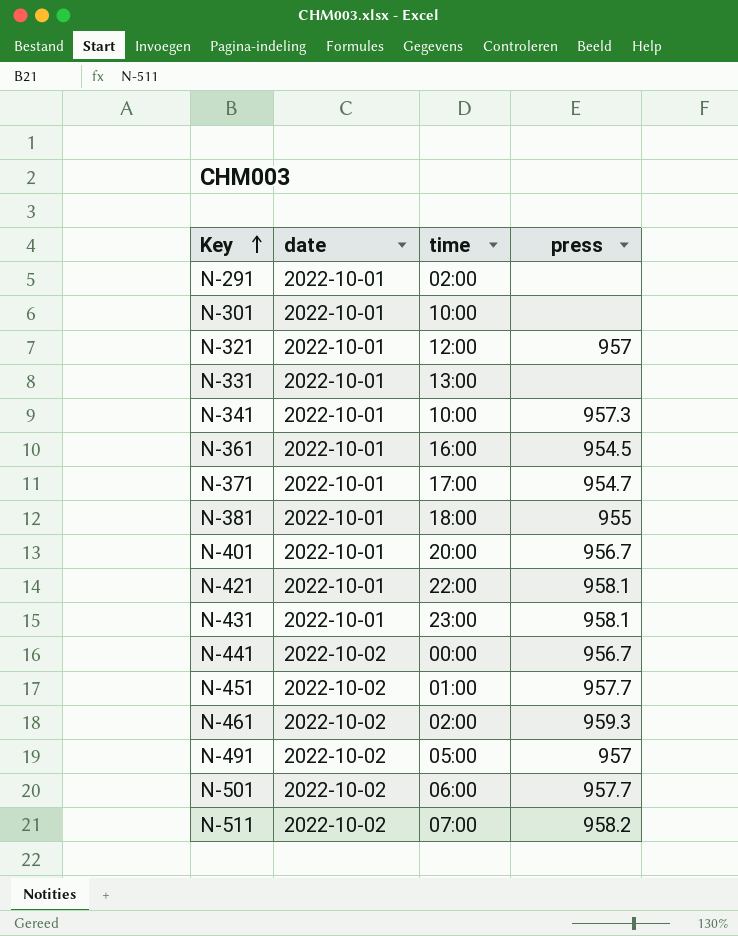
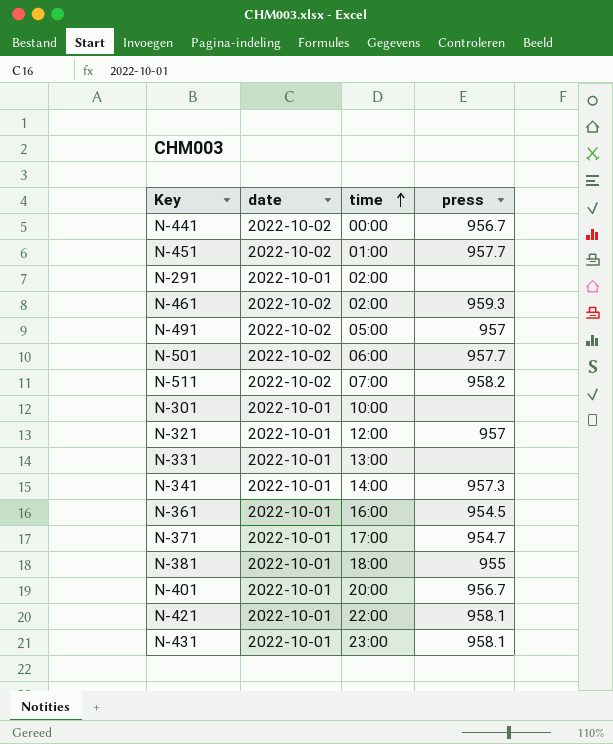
row order: Key ascending -> time ascending
N-341 | time: 10:00 -> 14:00

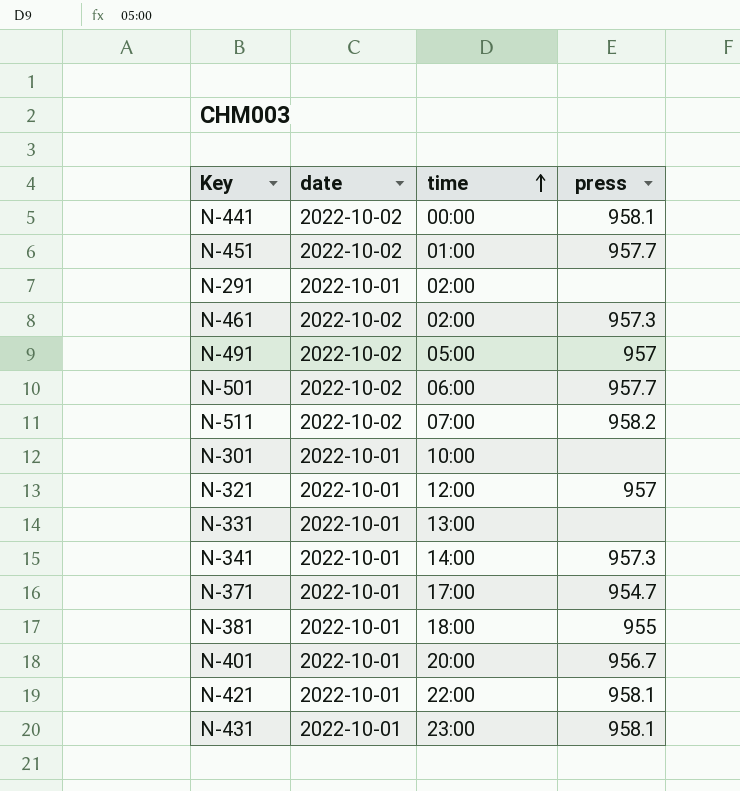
row N-361: 2022-10-01 | 16:00 | 954.5 -> none
N-441 | press: 956.7 -> 958.1
N-461 | press: 959.3 -> 957.3

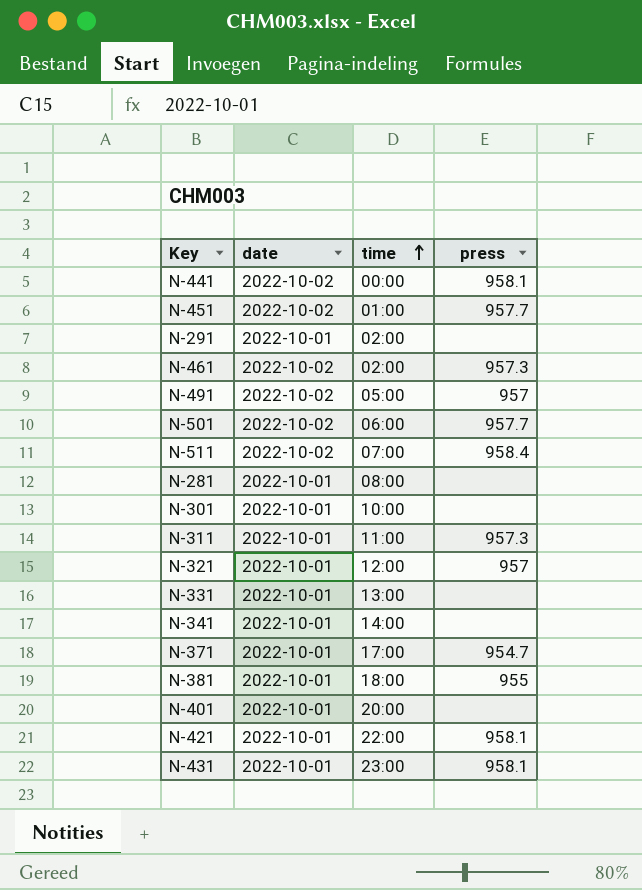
N-511 | press: 958.2 -> 958.4
row N-281: none -> 2022-10-01 | 08:00 | none
row N-311: none -> 2022-10-01 | 11:00 | 957.3
N-341 | press: 957.3 -> none
N-401 | press: 956.7 -> none

